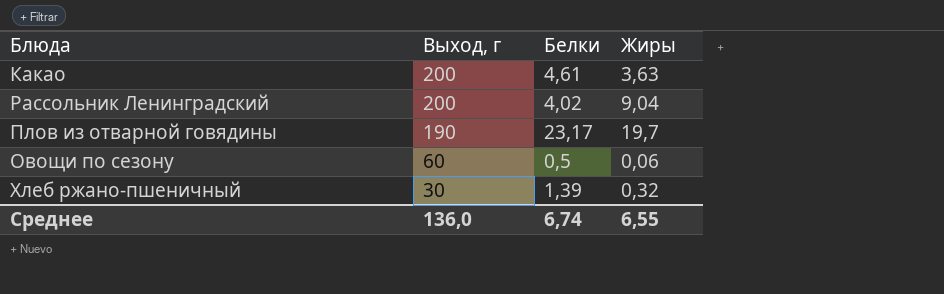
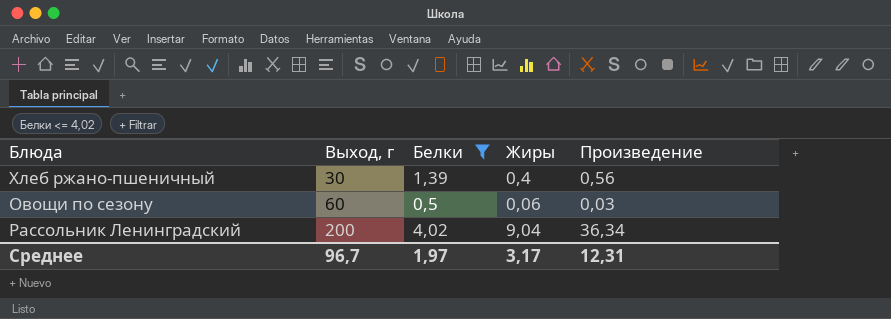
filter: none -> Белки <= 4,02
row order: Выход, г descending -> Выход, г ascending
column Произведение | formula: none -> [Белки] * [Жиры]
Хлеб ржано-пшеничный | Жиры: 0,32 -> 0,4
Среднее | Выход, г: 136,0 -> 96,7
Среднее | Белки: 6,74 -> 1,97
Среднее | Жиры: 6,55 -> 3,17

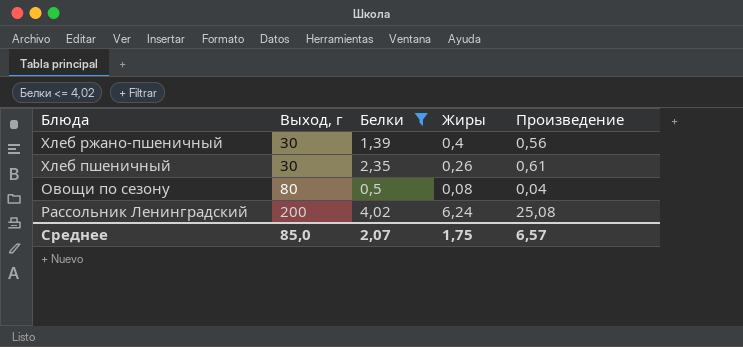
row Хлеб пшеничный: none -> 30 | 2,35 | 0,26 | 0,61
Овощи по сезону | Выход, г: 60 -> 80
Овощи по сезону | Жиры: 0,06 -> 0,08
Овощи по сезону | Произведение: 0,03 -> 0,04
Рассольник Ленинградский | Жиры: 9,04 -> 6,24
Рассольник Ленинградский | Произведение: 36,34 -> 25,08
Среднее | Выход, г: 96,7 -> 85,0
Среднее | Белки: 1,97 -> 2,07
Среднее | Жиры: 3,17 -> 1,75
Среднее | Произведение: 12,31 -> 6,57

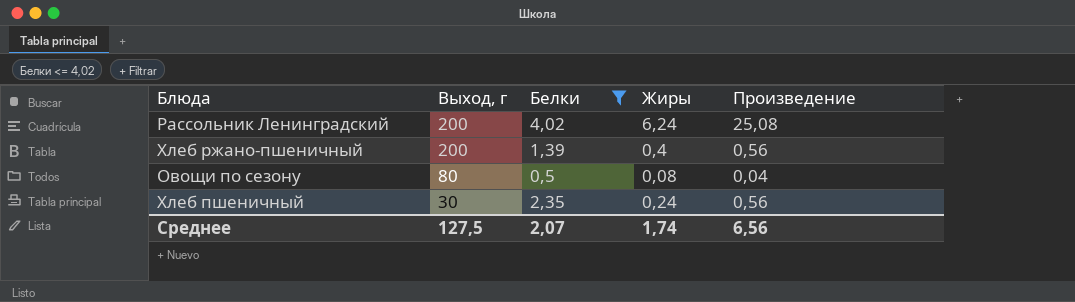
row order: Выход, г ascending -> Выход, г descending
Хлеб ржано-пшеничный | Выход, г: 30 -> 200
Хлеб пшеничный | Жиры: 0,26 -> 0,24
Хлеб пшеничный | Произведение: 0,61 -> 0,56
Среднее | Выход, г: 85,0 -> 127,5
Среднее | Жиры: 1,75 -> 1,74
Среднее | Произведение: 6,57 -> 6,56

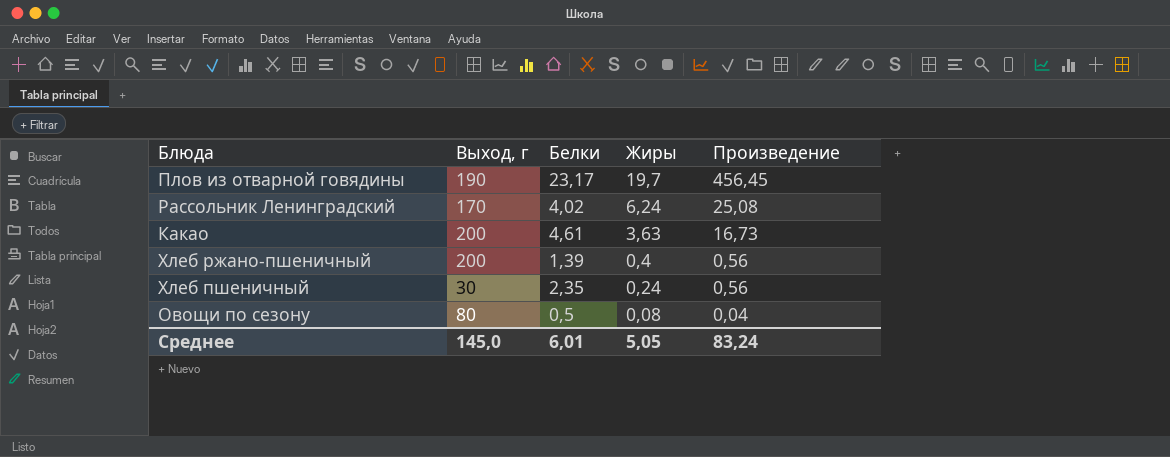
filter: Белки <= 4,02 -> none
row order: Выход, г descending -> Жиры descending
Рассольник Ленинградский | Выход, г: 200 -> 170
Среднее | Выход, г: 127,5 -> 145,0
Среднее | Белки: 2,07 -> 6,01
Среднее | Жиры: 1,74 -> 5,05
Среднее | Произведение: 6,56 -> 83,24

